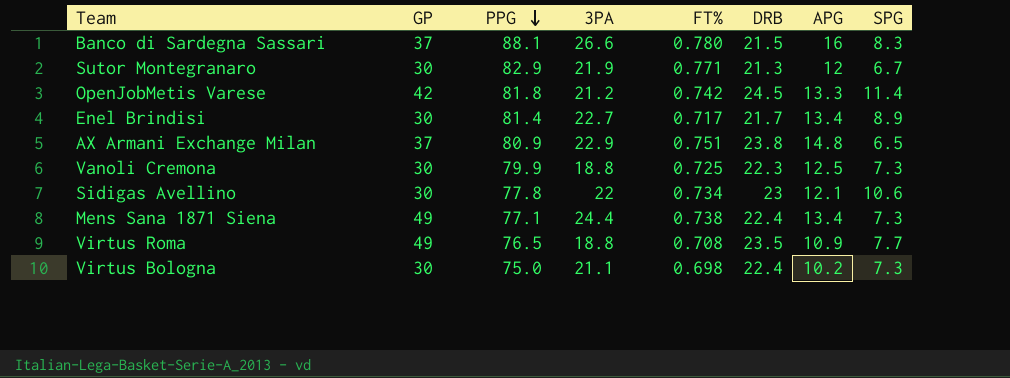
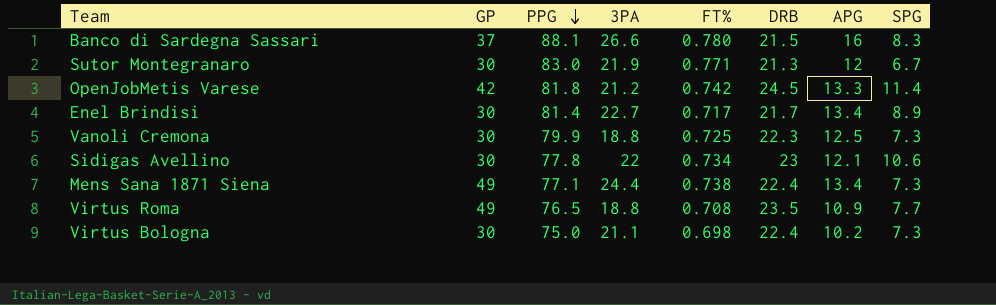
row AX Armani Exchange Milan: 37 | 80.9 | 22.9 | 0.751 | 23.8 | 14.8 | 6.5 -> none
Sutor Montegranaro | PPG: 82.9 -> 83.0

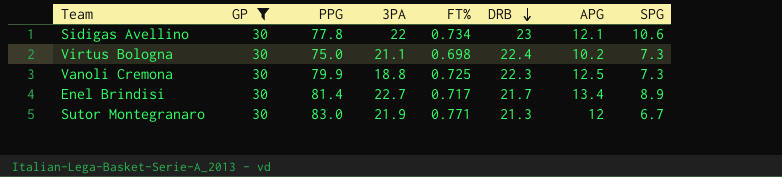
filter: none -> GP = 30
row order: PPG descending -> DRB descending

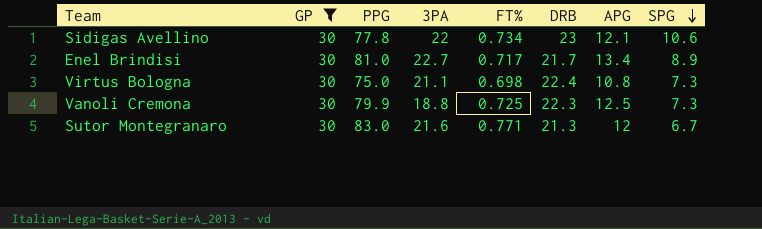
row order: DRB descending -> SPG descending
Enel Brindisi | PPG: 81.4 -> 81.0
Virtus Bologna | APG: 10.2 -> 10.8
Sutor Montegranaro | 3PA: 21.9 -> 21.6

